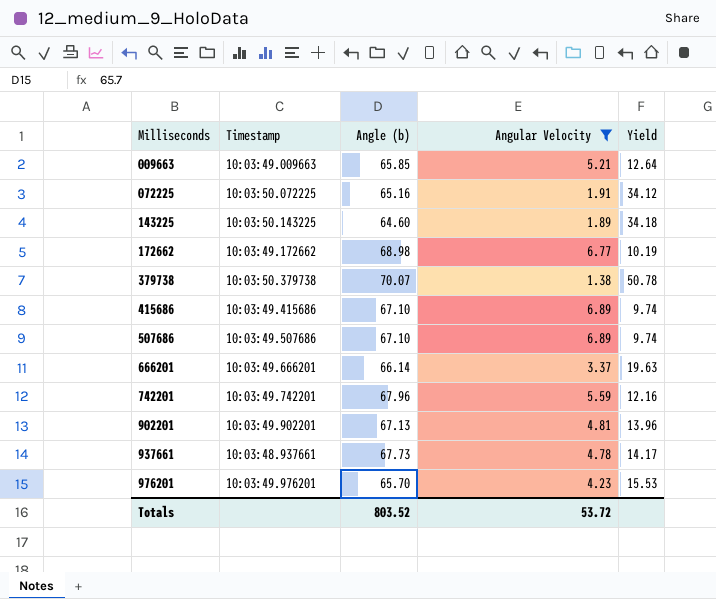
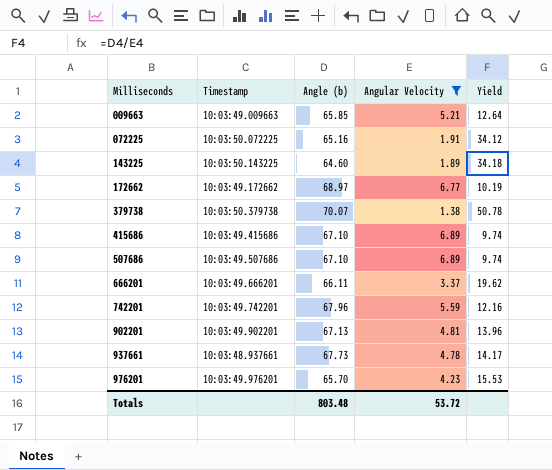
172662 | Angle (b): 68.98 -> 68.97
666201 | Angle (b): 66.14 -> 66.11
666201 | Yield: 19.63 -> 19.62
Totals | Angle (b): 803.52 -> 803.48

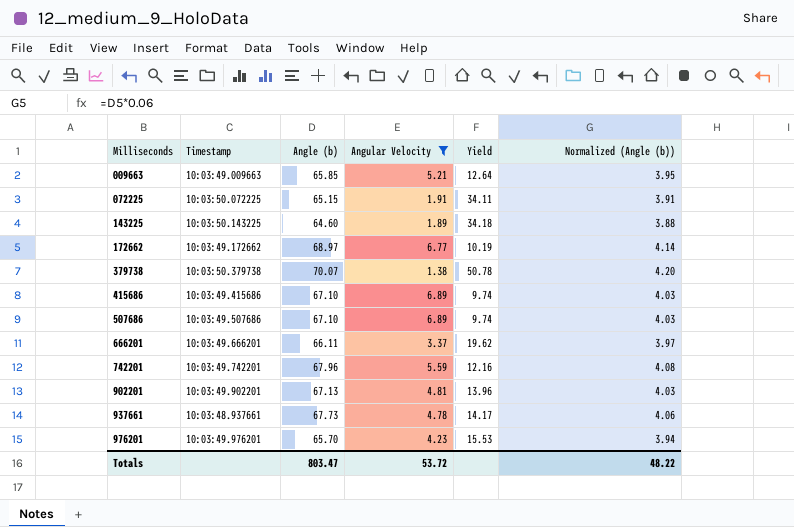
column Normalized (Angle (b)) | formula: none -> [Angle (b)] * 0.06
072225 | Angle (b): 65.16 -> 65.15
072225 | Yield: 34.12 -> 34.11
Totals | Angle (b): 803.48 -> 803.47

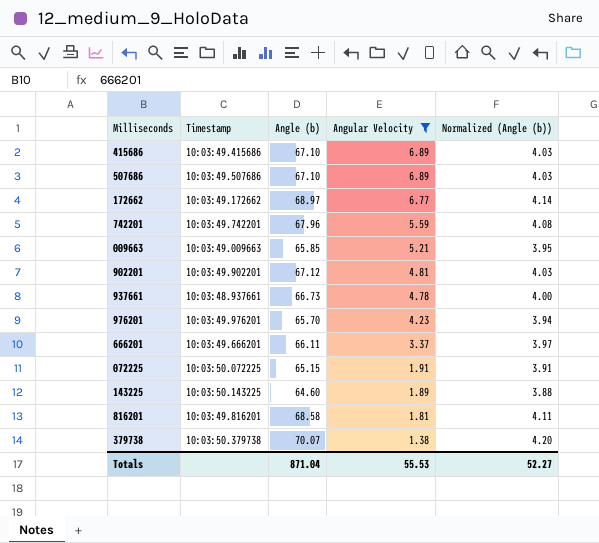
row order: Milliseconds ascending -> Angular Velocity descending
column Yield | formula: [Angle (b)] / [Angular Velocity] -> none
902201 | Angle (b): 67.13 -> 67.12
937661 | Angle (b): 67.73 -> 66.73
937661 | Normalized (Angle (b)): 4.06 -> 4.00
row 816201: none -> 10:03:49.816201 | 68.58 | 1.81 | 4.11
Totals | Angle (b): 803.47 -> 871.04
Totals | Angular Velocity: 53.72 -> 55.53
Totals | Normalized (Angle (b)): 48.22 -> 52.27

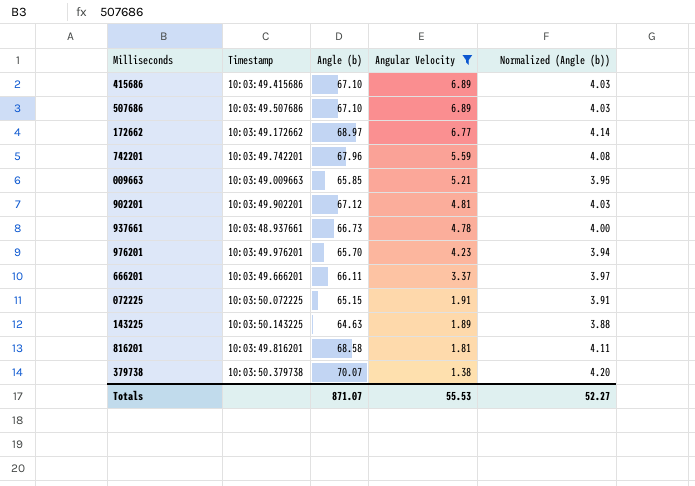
143225 | Angle (b): 64.60 -> 64.63
Totals | Angle (b): 871.04 -> 871.07

